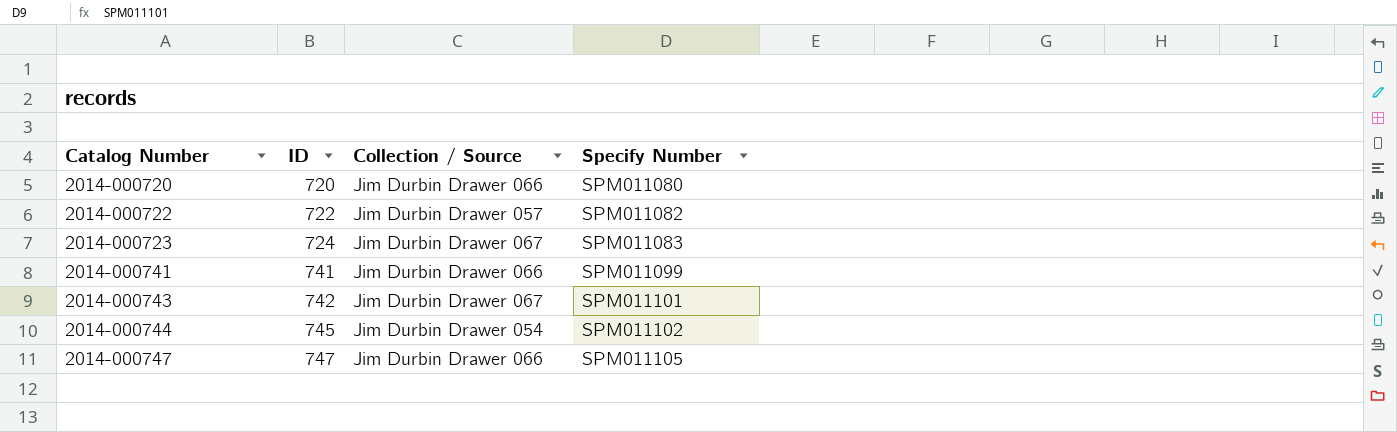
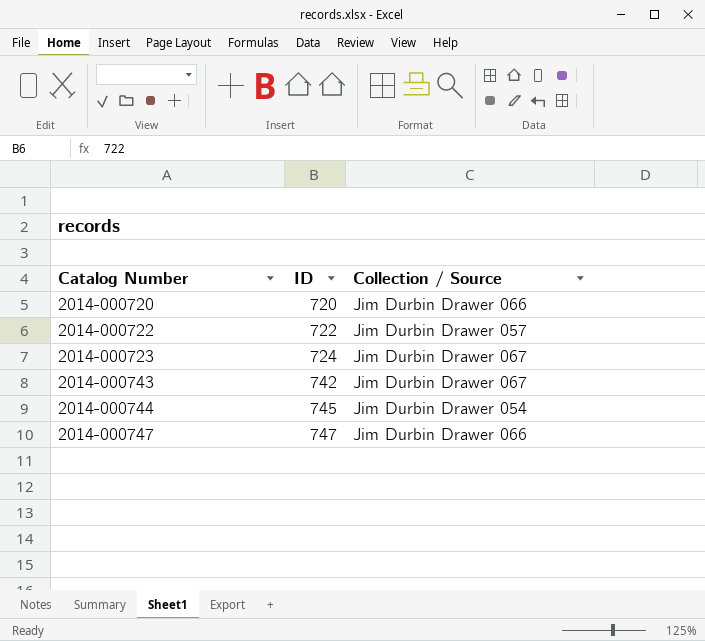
column Specify Number | position: 4 -> none
row 2014-000741: 741 | Jim Durbin Drawer 066 | SPM011099 -> none

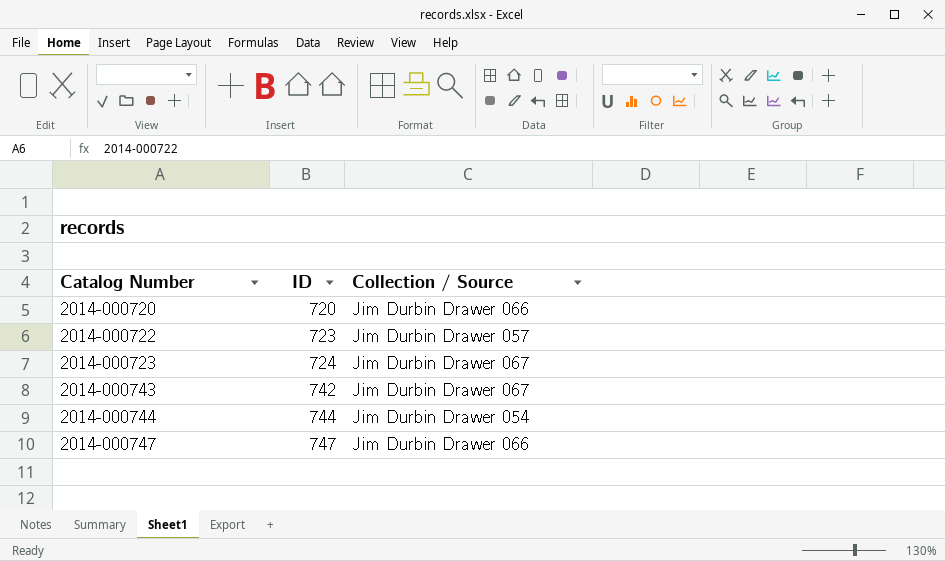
2014-000722 | ID: 722 -> 723
2014-000744 | ID: 745 -> 744

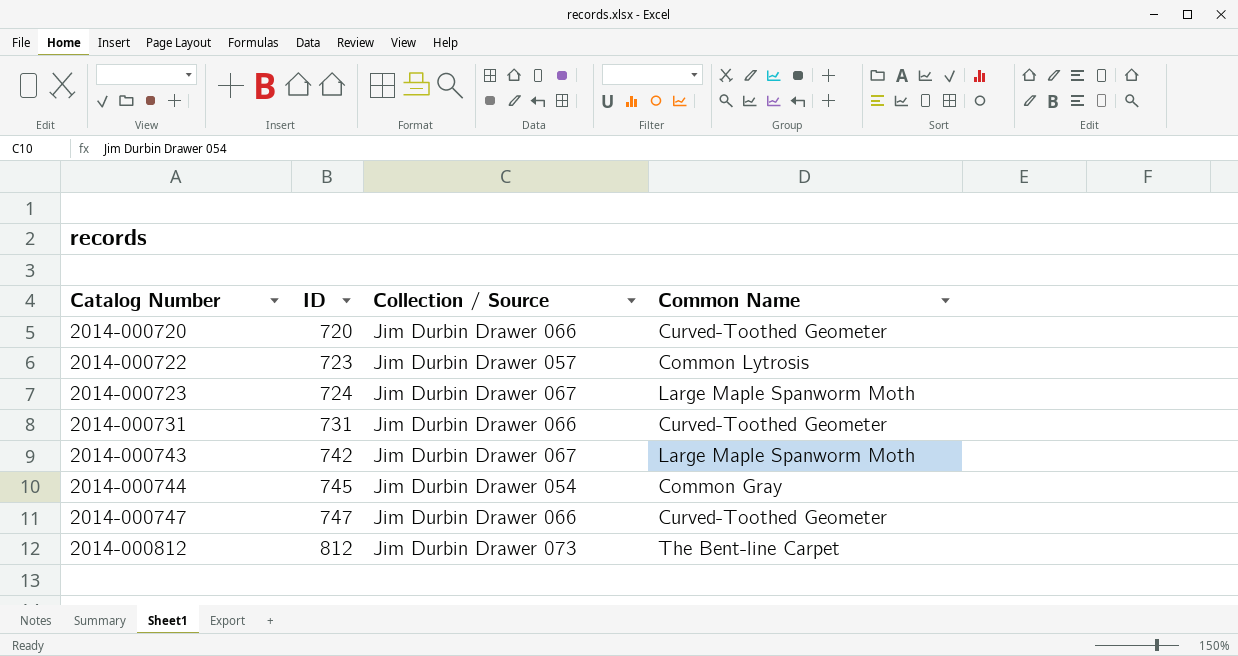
column Common Name | position: none -> 4
row 2014-000731: none -> 731 | Jim Durbin Drawer 066 | Curved-Toothed Geometer
2014-000744 | ID: 744 -> 745
row 2014-000812: none -> 812 | Jim Durbin Drawer 073 | The Bent-line Carpet

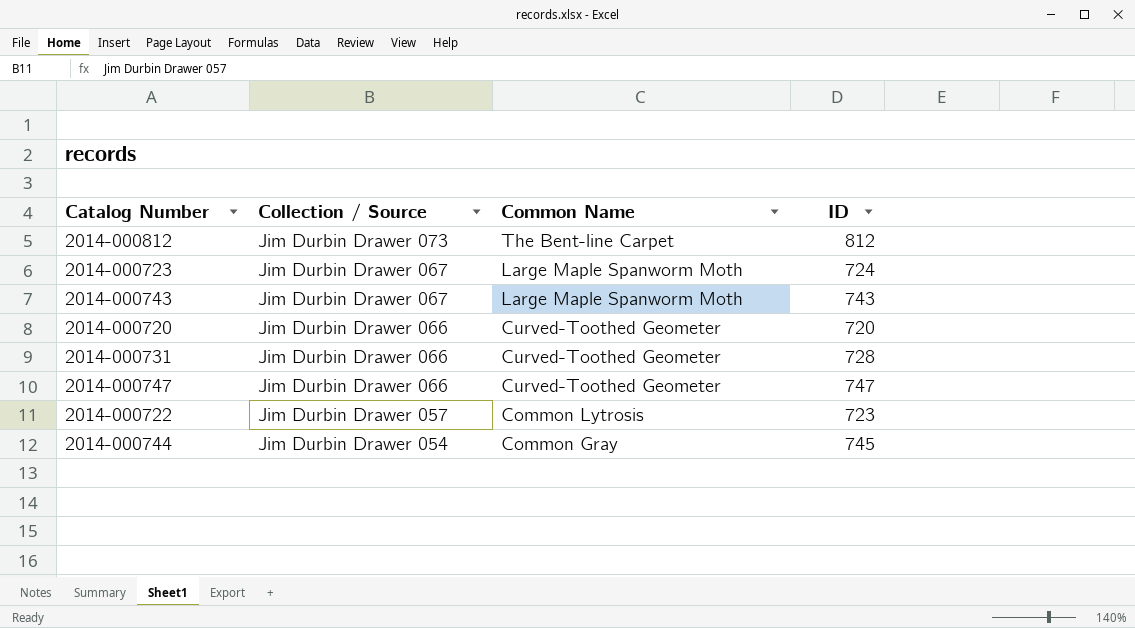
row order: Catalog Number ascending -> Collection / Source descending
column ID | position: 2 -> 4
2014-000743 | ID: 742 -> 743
2014-000731 | ID: 731 -> 728

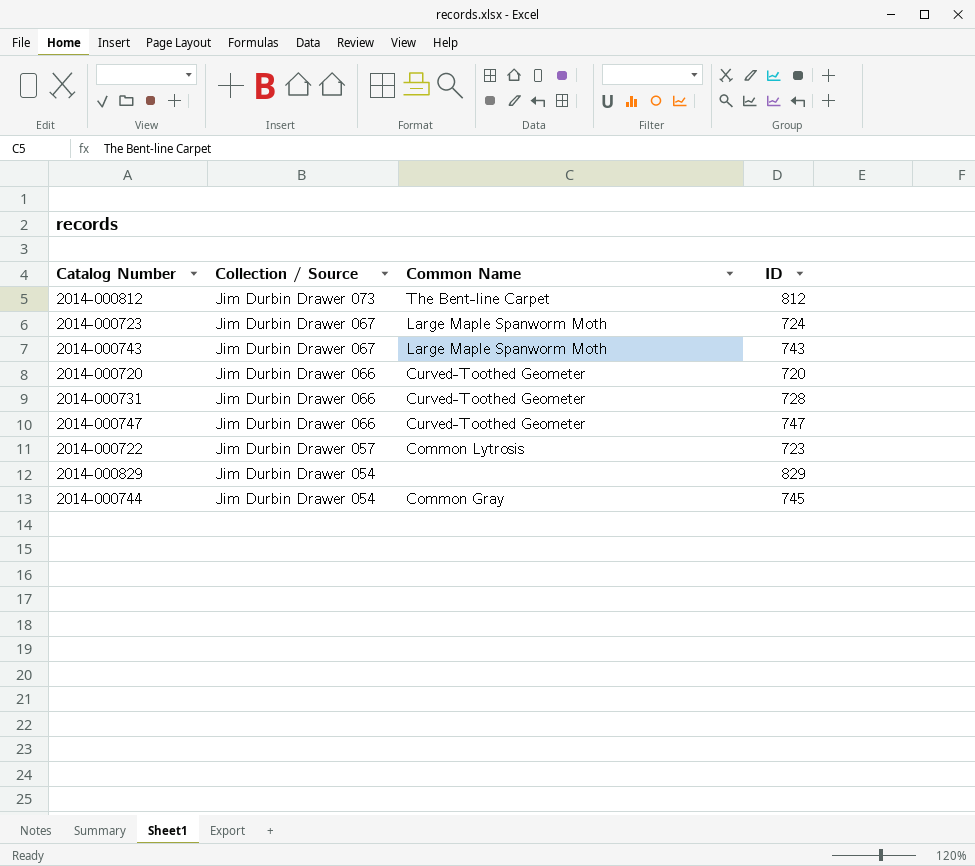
row 2014-000829: none -> Jim Durbin Drawer 054 | none | 829

